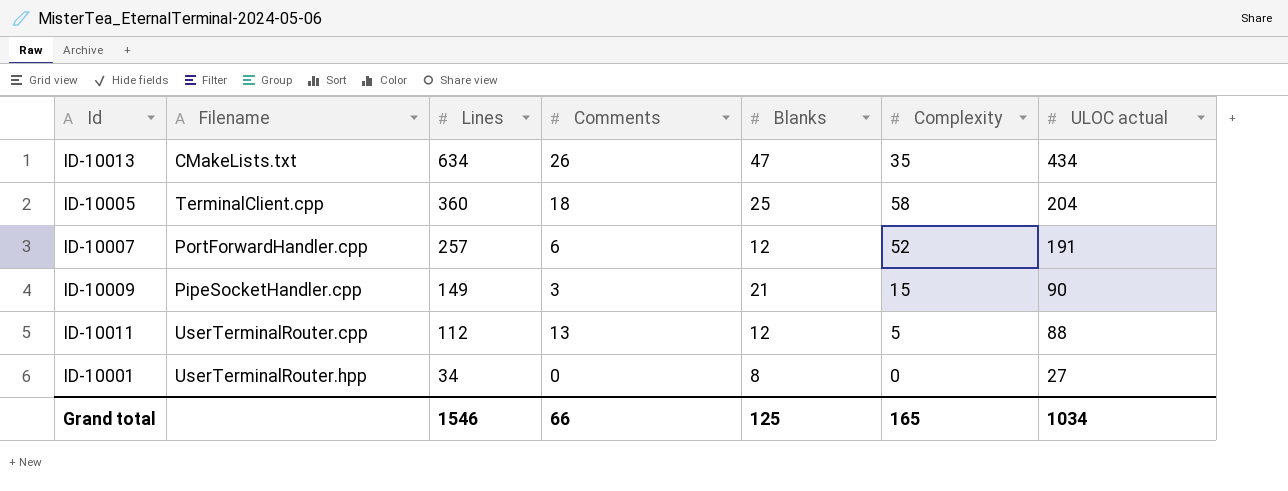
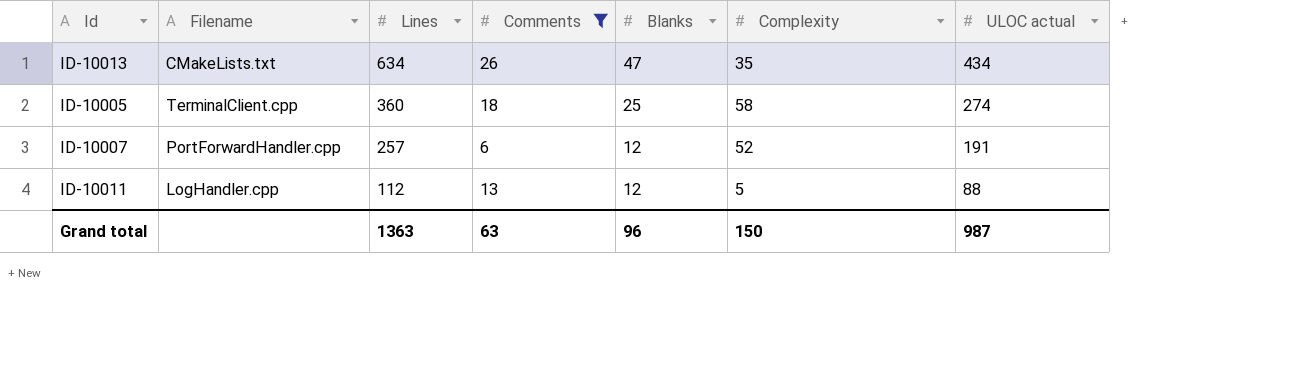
filter: none -> Comments >= 6
ID-10005 | ULOC actual: 204 -> 274
ID-10011 | Filename: UserTerminalRouter.cpp -> LogHandler.cpp
Grand total | Lines: 1546 -> 1363
Grand total | Comments: 66 -> 63
Grand total | Blanks: 125 -> 96
Grand total | Complexity: 165 -> 150
Grand total | ULOC actual: 1034 -> 987

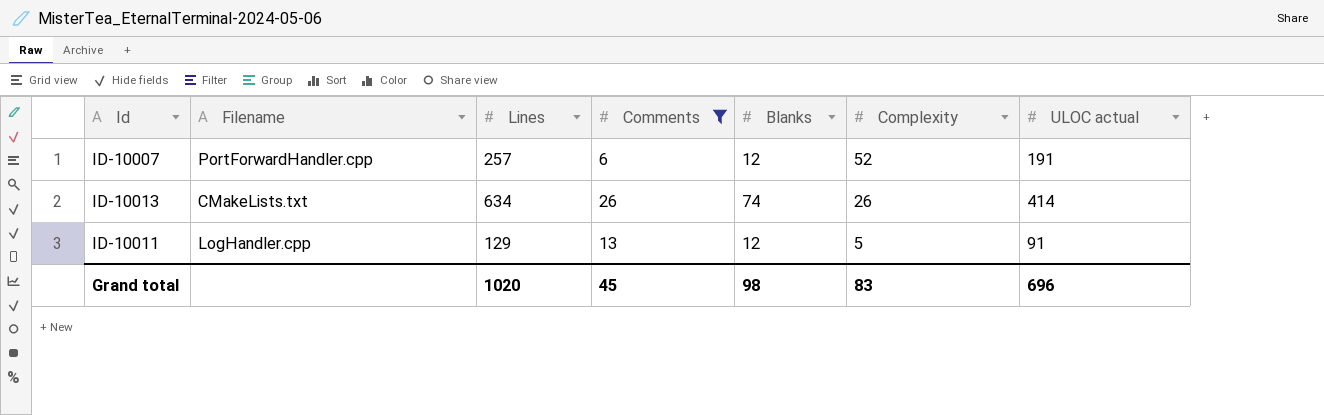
row order: Lines descending -> Complexity descending
row ID-10005: TerminalClient.cpp | 360 | 18 | 25 | 58 | 274 -> none
ID-10013 | Blanks: 47 -> 74
ID-10013 | Complexity: 35 -> 26
ID-10013 | ULOC actual: 434 -> 414
ID-10011 | Lines: 112 -> 129
ID-10011 | ULOC actual: 88 -> 91
Grand total | Lines: 1363 -> 1020
Grand total | Comments: 63 -> 45
Grand total | Blanks: 96 -> 98
Grand total | Complexity: 150 -> 83
Grand total | ULOC actual: 987 -> 696

